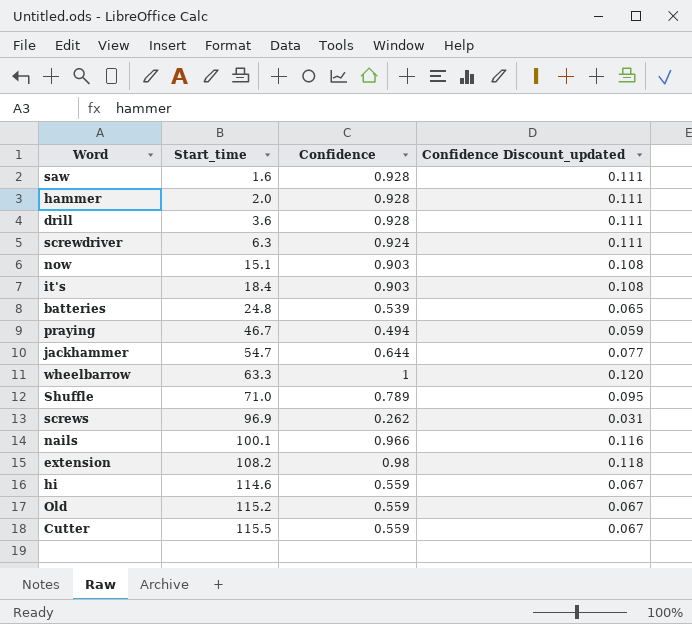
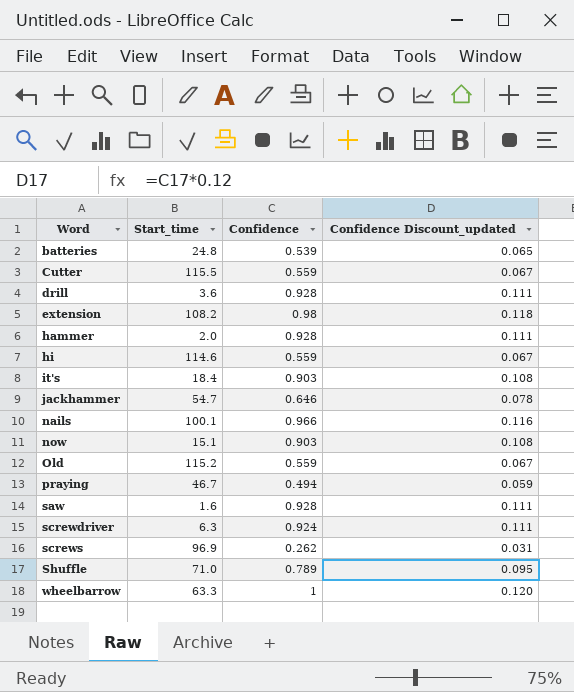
row order: Start_time ascending -> Word ascending
jackhammer | Confidence: 0.644 -> 0.646
jackhammer | Confidence Discount_updated: 0.077 -> 0.078

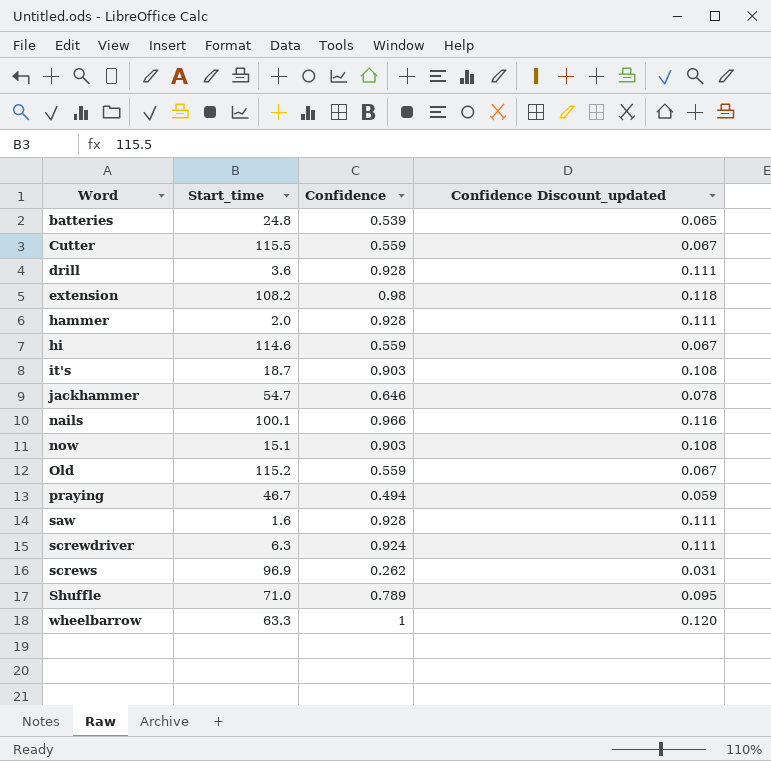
it's | Start_time: 18.4 -> 18.7

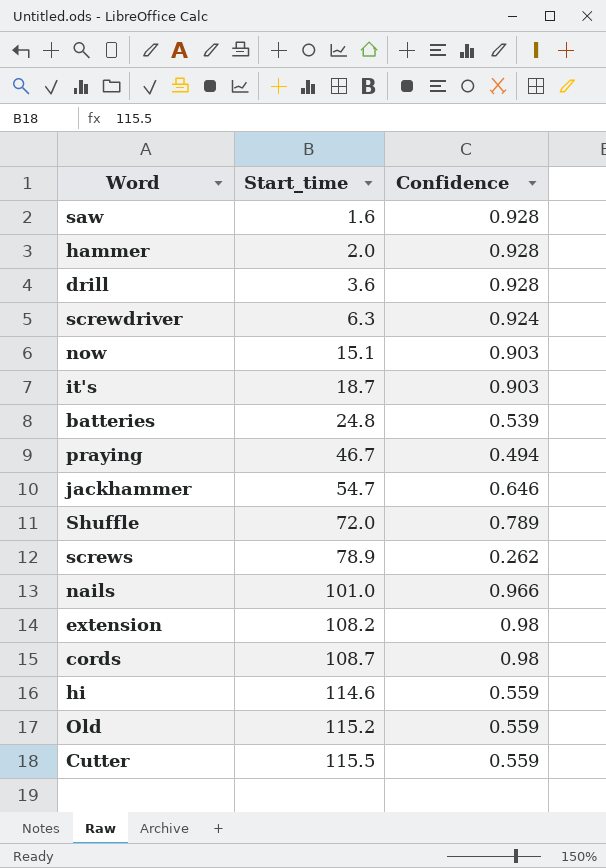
row order: Word ascending -> Start_time ascending
column Confidence Discount_updated | formula: [Confidence] * 0.12 -> none
row wheelbarrow: 63.3 | 1 | 0.120 -> none
Shuffle | Start_time: 71.0 -> 72.0
screws | Start_time: 96.9 -> 78.9
nails | Start_time: 100.1 -> 101.0
row cords: none -> 108.7 | 0.98

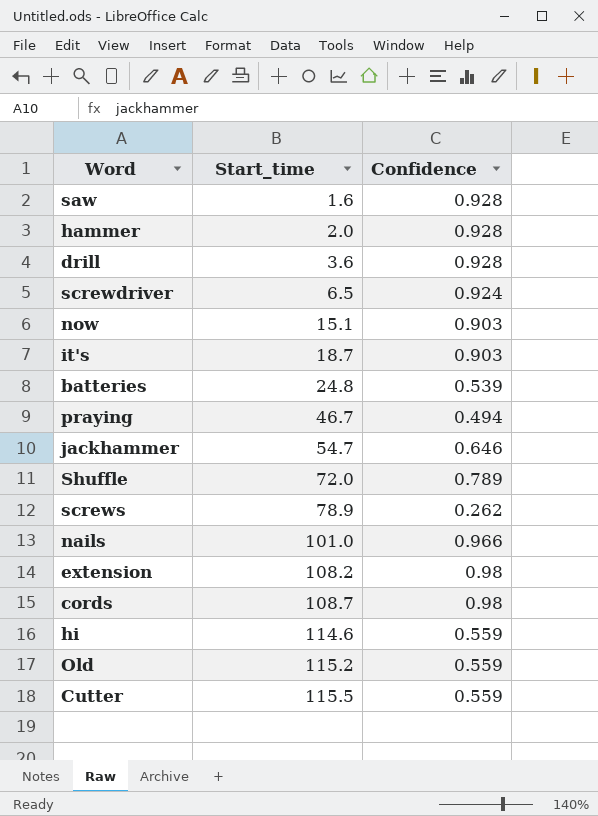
screwdriver | Start_time: 6.3 -> 6.5

